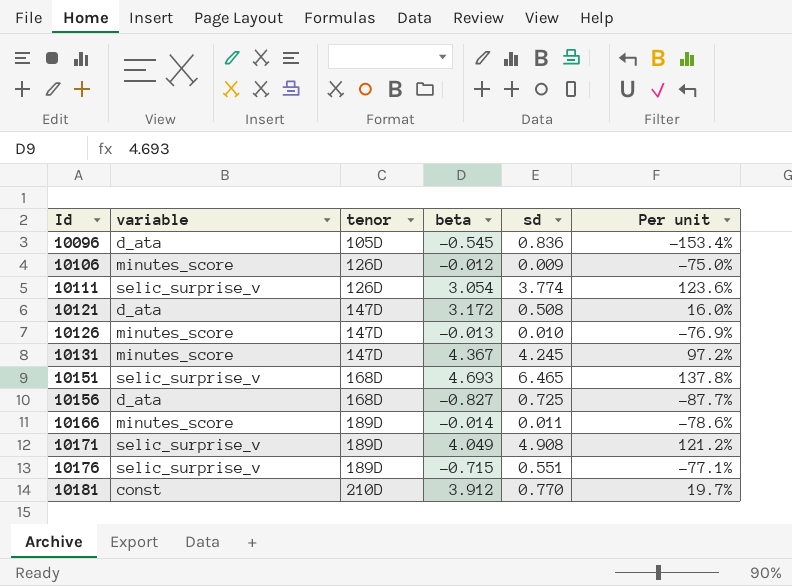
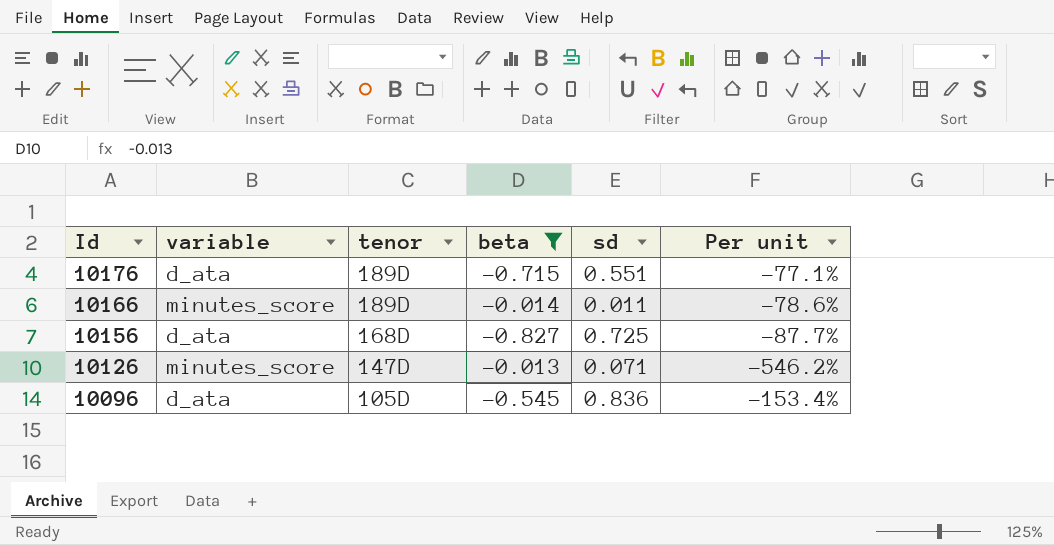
filter: none -> beta <= -0.013
row order: Id ascending -> Id descending
10176 | variable: selic_surprise_v -> d_ata
10126 | sd: 0.010 -> 0.071
10126 | Per unit: -76.9% -> -546.2%

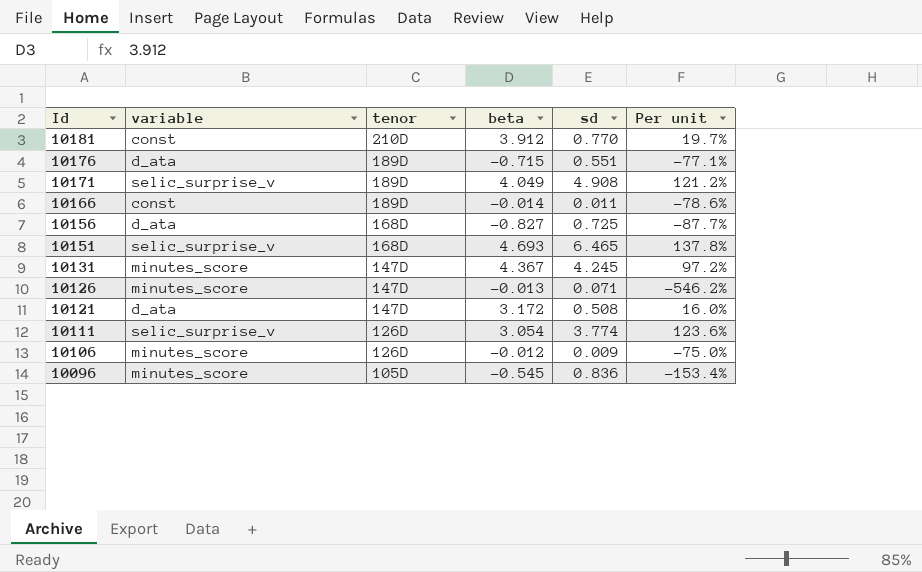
filter: beta <= -0.013 -> none
10166 | variable: minutes_score -> const
10096 | variable: d_ata -> minutes_score

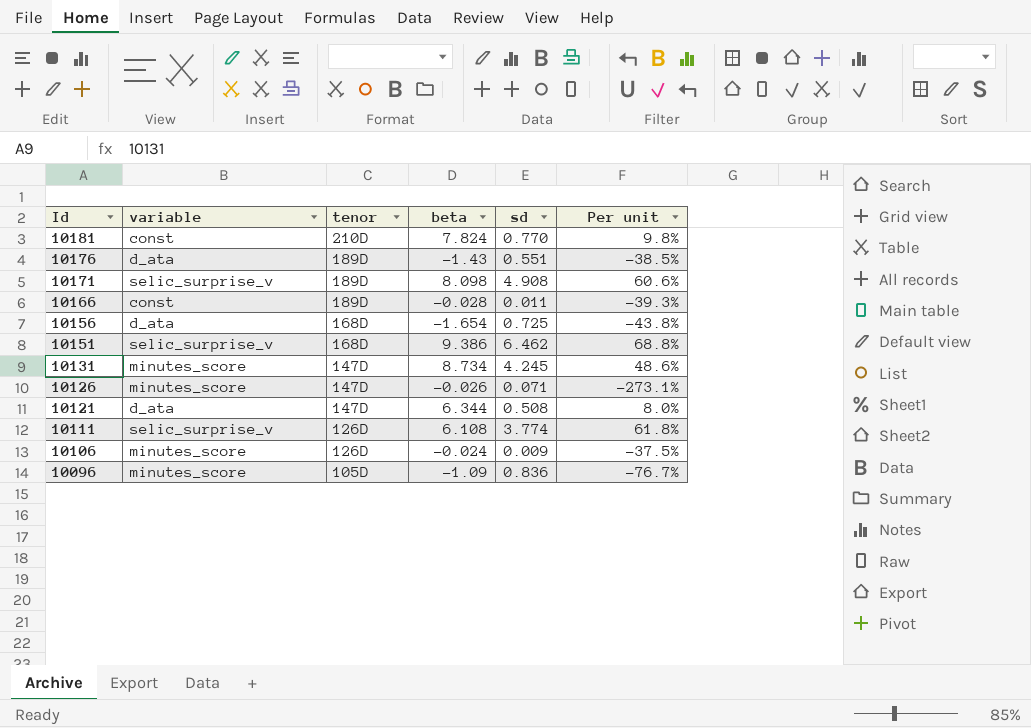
10181 | beta: 3.912 -> 7.824
10181 | Per unit: 19.7% -> 9.8%
10176 | beta: -0.715 -> -1.43
10176 | Per unit: -77.1% -> -38.5%
10171 | beta: 4.049 -> 8.098
10171 | Per unit: 121.2% -> 60.6%
10166 | beta: -0.014 -> -0.028
10166 | Per unit: -78.6% -> -39.3%
10156 | beta: -0.827 -> -1.654
10156 | Per unit: -87.7% -> -43.8%
10151 | beta: 4.693 -> 9.386
10151 | sd: 6.465 -> 6.462
10151 | Per unit: 137.8% -> 68.8%
10131 | beta: 4.367 -> 8.734
10131 | Per unit: 97.2% -> 48.6%
10126 | beta: -0.013 -> -0.026
10126 | Per unit: -546.2% -> -273.1%
10121 | beta: 3.172 -> 6.344
10121 | Per unit: 16.0% -> 8.0%
10111 | beta: 3.054 -> 6.108
10111 | Per unit: 123.6% -> 61.8%
10106 | beta: -0.012 -> -0.024
10106 | Per unit: -75.0% -> -37.5%
10096 | beta: -0.545 -> -1.09
10096 | Per unit: -153.4% -> -76.7%

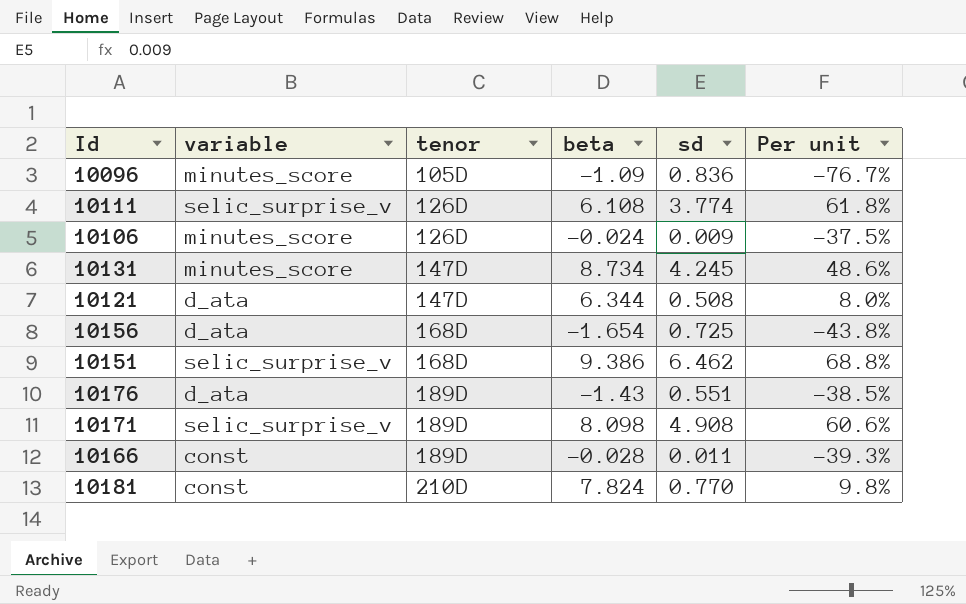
row order: Id descending -> tenor ascending
row 10126: minutes_score | 147D | -0.026 | 0.071 | -273.1% -> none

